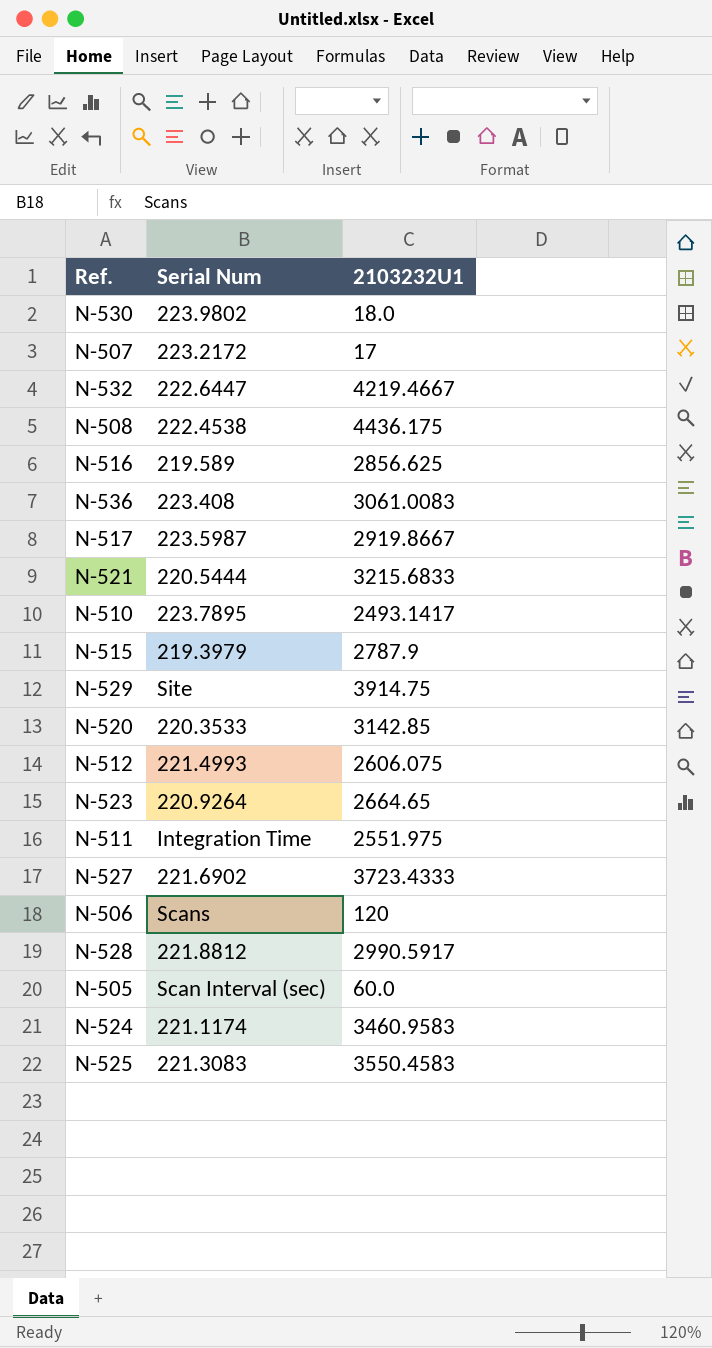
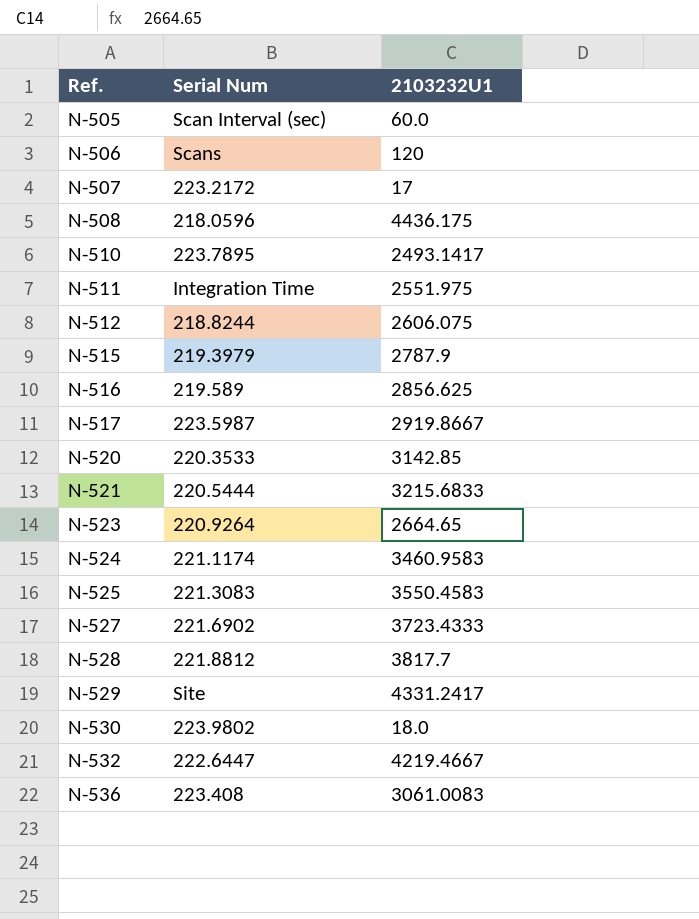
row order: none -> Ref. ascending
N-508 | Serial Num: 222.4538 -> 218.0596
N-512 | Serial Num: 221.4993 -> 218.8244
N-528 | 2103232U1: 2990.5917 -> 3817.7
N-529 | 2103232U1: 3914.75 -> 4331.2417

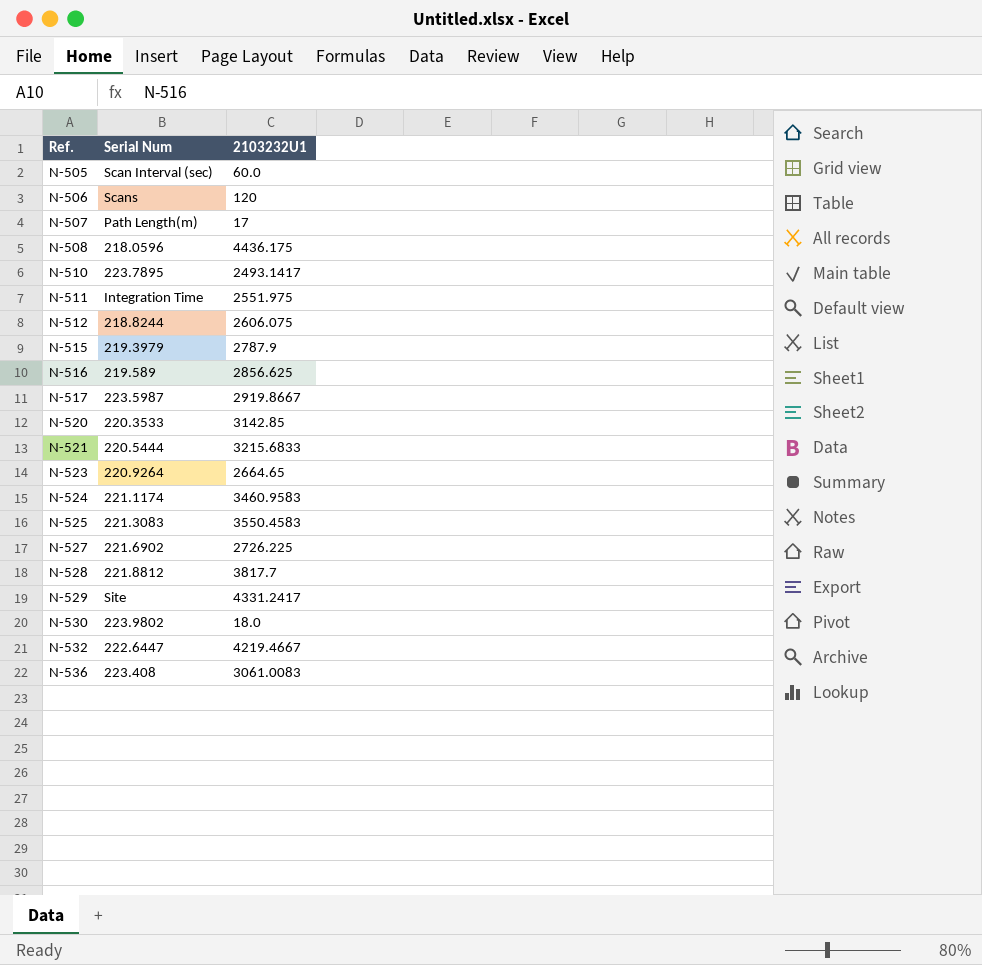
N-507 | Serial Num: 223.2172 -> Path Length(m)
N-527 | 2103232U1: 3723.4333 -> 2726.225

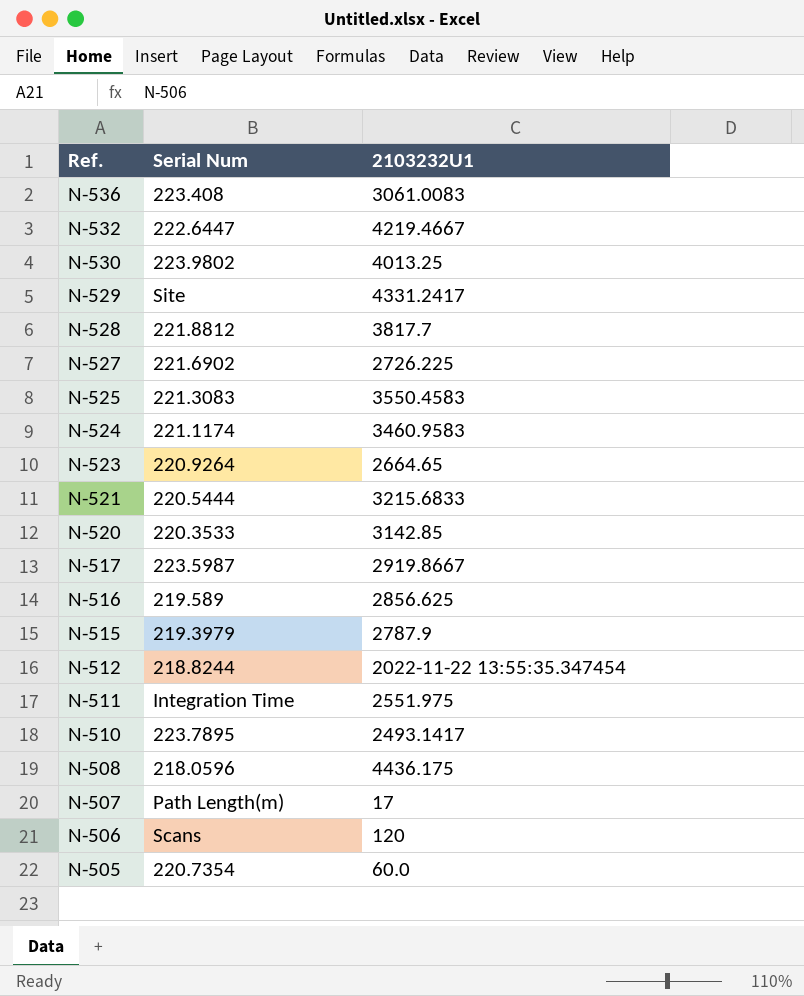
row order: Ref. ascending -> Ref. descending
N-530 | 2103232U1: 18.0 -> 4013.25
N-512 | 2103232U1: 2606.075 -> 2022-11-22 13:55:35.347454
N-505 | Serial Num: Scan Interval (sec) -> 220.7354

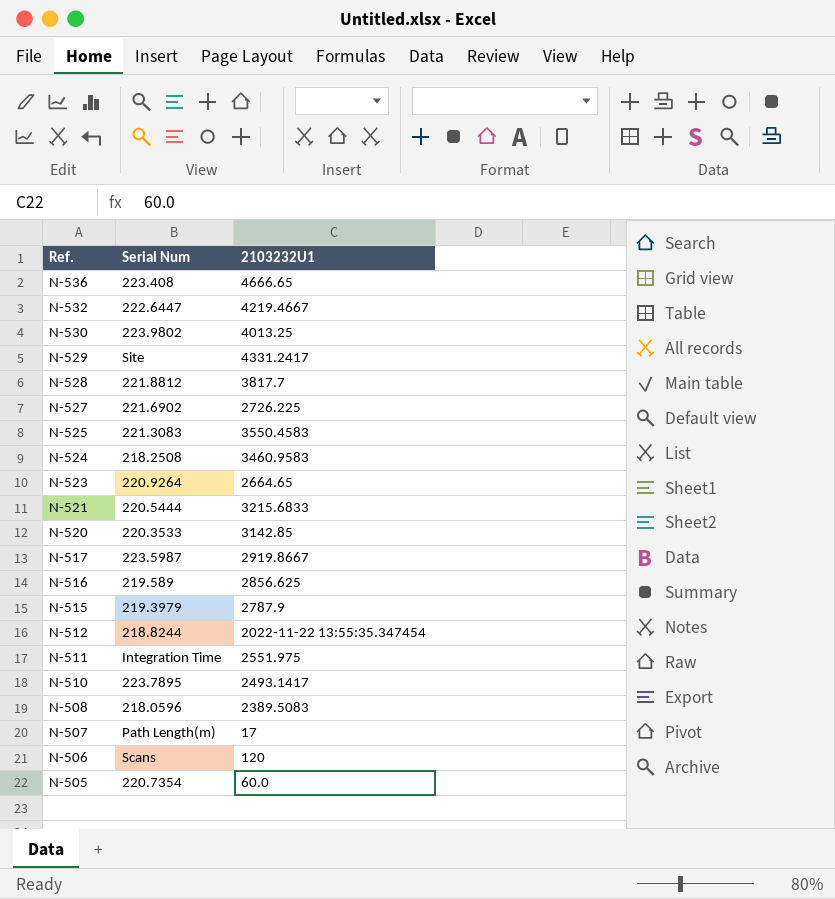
N-536 | 2103232U1: 3061.0083 -> 4666.65
N-524 | Serial Num: 221.1174 -> 218.2508
N-508 | 2103232U1: 4436.175 -> 2389.5083

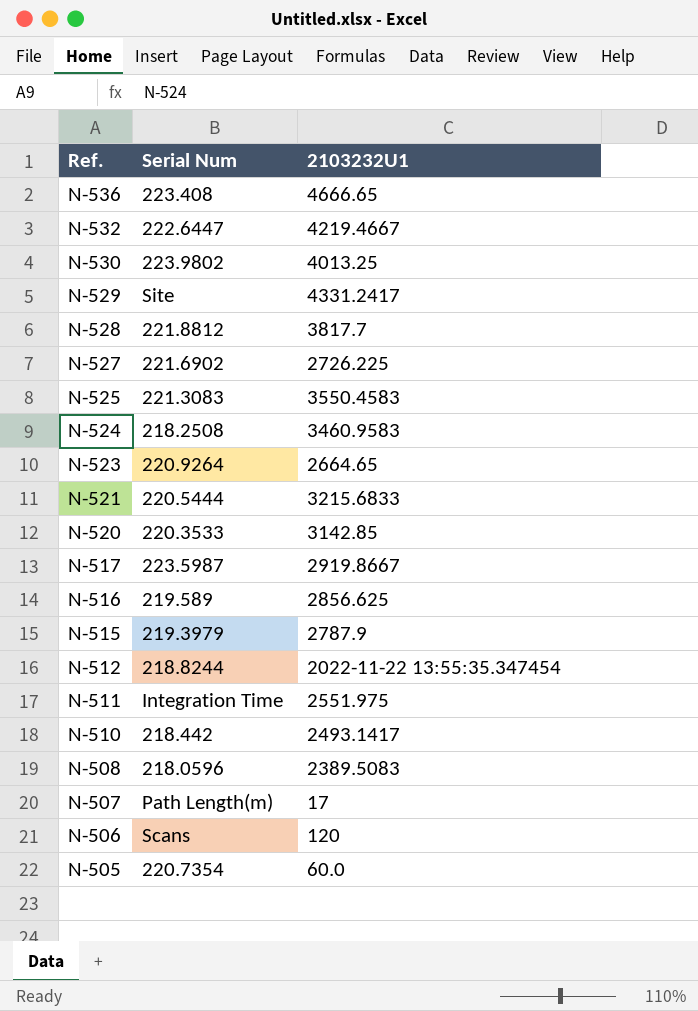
N-510 | Serial Num: 223.7895 -> 218.442

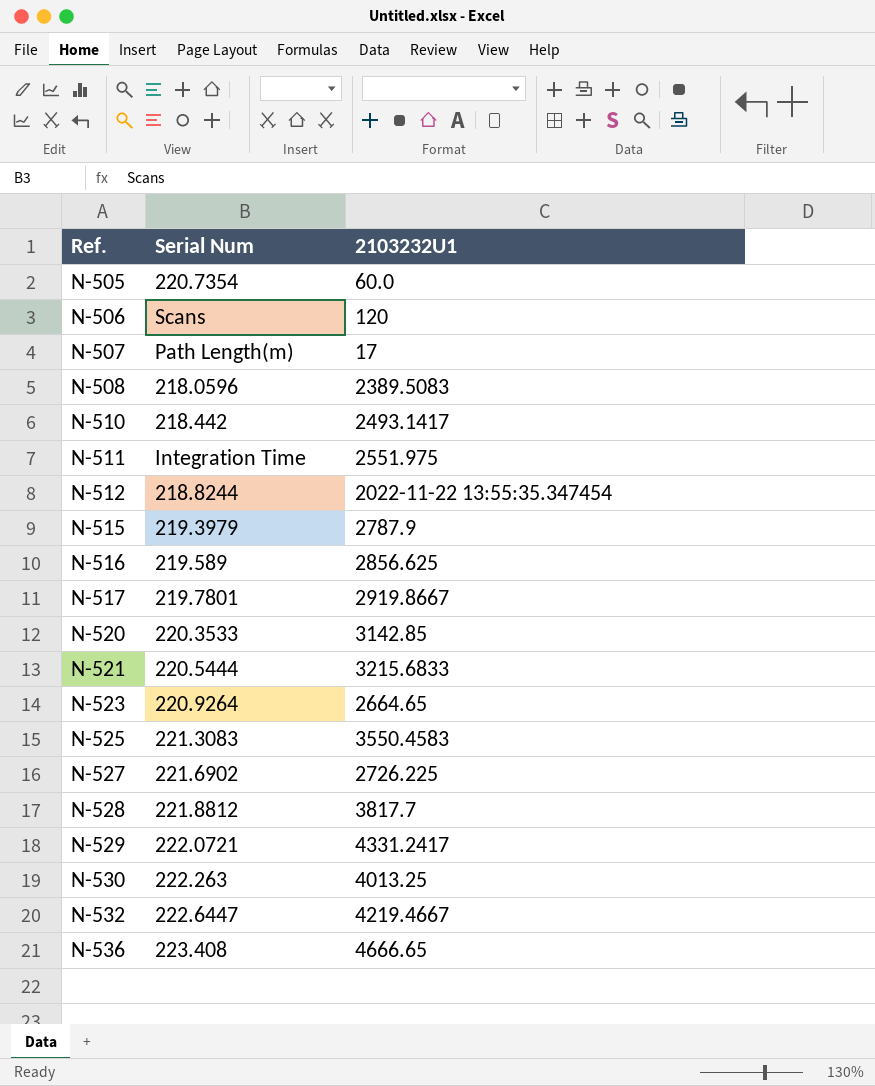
row order: Ref. descending -> Ref. ascending
row N-524: 218.2508 | 3460.9583 -> none
N-517 | Serial Num: 223.5987 -> 219.7801
N-529 | Serial Num: Site -> 222.0721
N-530 | Serial Num: 223.9802 -> 222.263

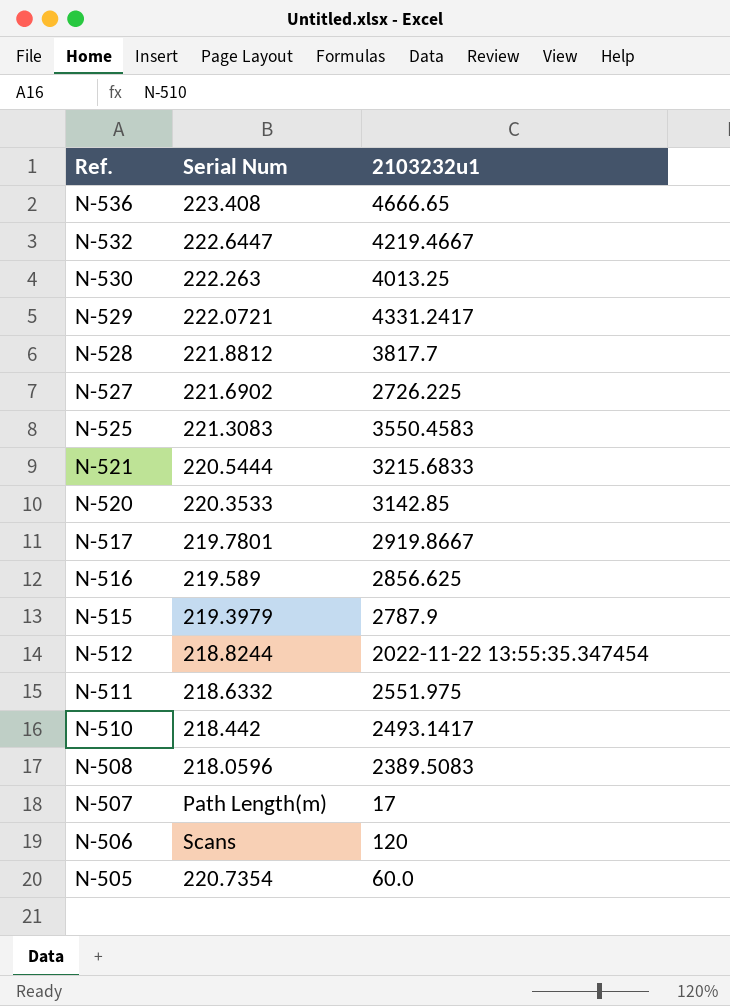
row order: Ref. ascending -> Ref. descending
column name: 2103232U1 -> 2103232u1
row N-523: 220.9264 | 2664.65 -> none
N-511 | Serial Num: Integration Time -> 218.6332

